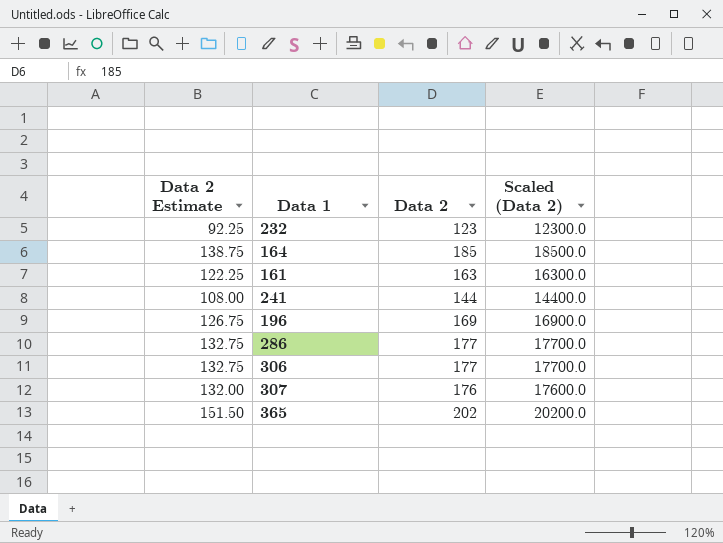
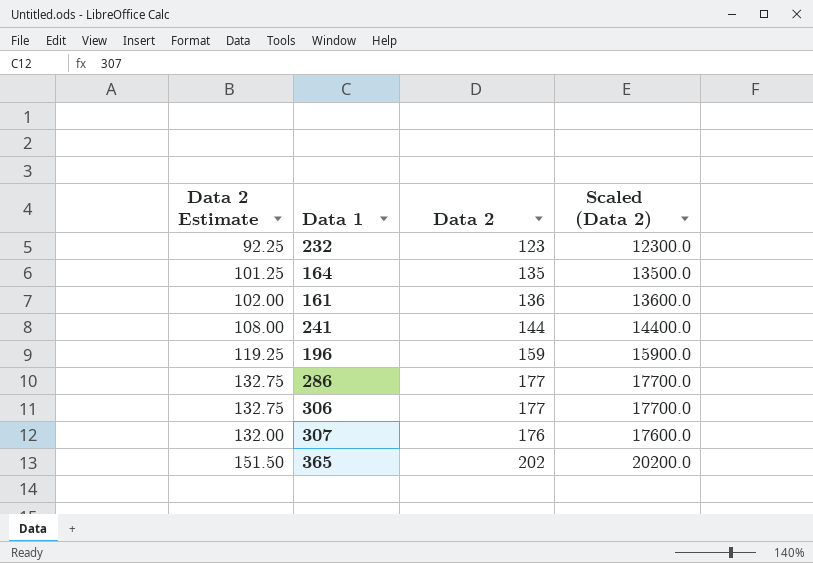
164 | Data 2 Estimate: 138.75 -> 101.25
164 | Data 2: 185 -> 135
164 | Scaled (Data 2): 18500.0 -> 13500.0
161 | Data 2 Estimate: 122.25 -> 102.00
161 | Data 2: 163 -> 136
161 | Scaled (Data 2): 16300.0 -> 13600.0
196 | Data 2 Estimate: 126.75 -> 119.25
196 | Data 2: 169 -> 159
196 | Scaled (Data 2): 16900.0 -> 15900.0

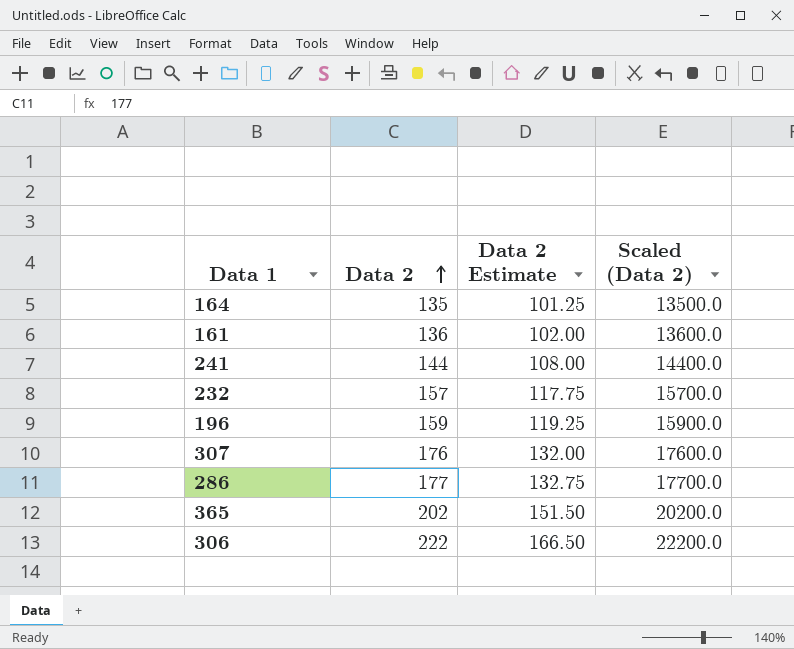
row order: none -> Data 2 ascending
column Data 2 Estimate | position: 1 -> 3
232 | Data 2: 123 -> 157
232 | Data 2 Estimate: 92.25 -> 117.75
232 | Scaled (Data 2): 12300.0 -> 15700.0
306 | Data 2: 177 -> 222
306 | Data 2 Estimate: 132.75 -> 166.50
306 | Scaled (Data 2): 17700.0 -> 22200.0

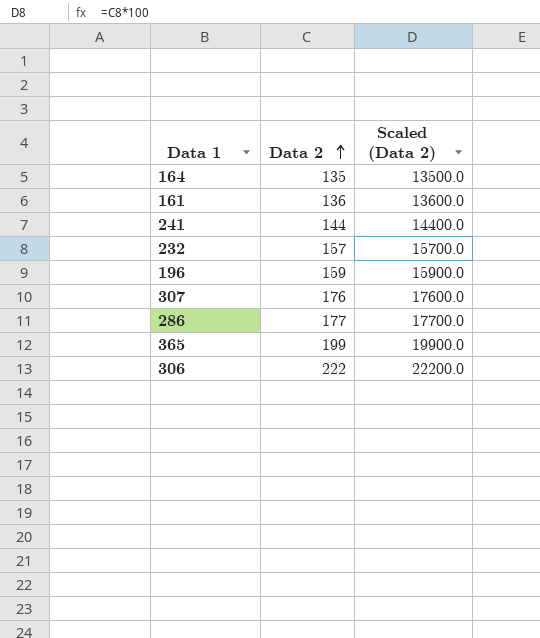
column Data 2 Estimate | formula: [Data 2] * 0.75 -> none
365 | Data 2: 202 -> 199
365 | Scaled (Data 2): 20200.0 -> 19900.0

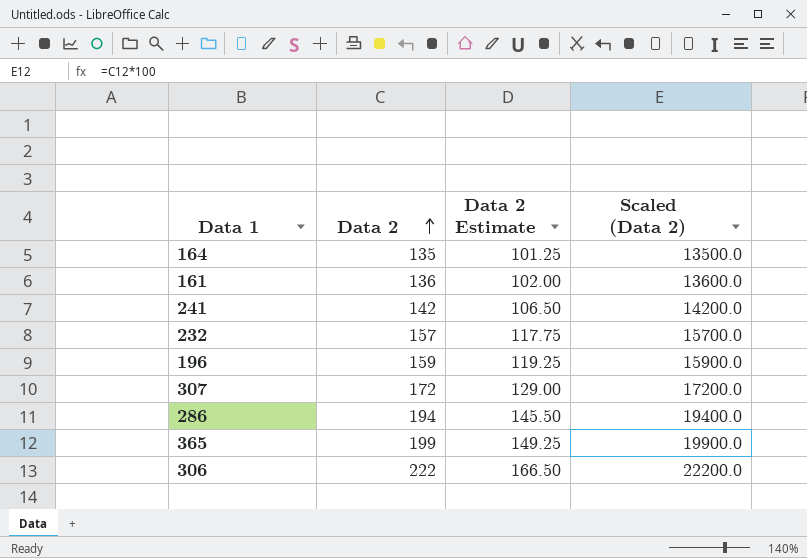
column Data 2 Estimate | formula: none -> [Data 2] * 0.75
241 | Data 2: 144 -> 142
241 | Scaled (Data 2): 14400.0 -> 14200.0
307 | Data 2: 176 -> 172
307 | Scaled (Data 2): 17600.0 -> 17200.0
286 | Data 2: 177 -> 194
286 | Scaled (Data 2): 17700.0 -> 19400.0

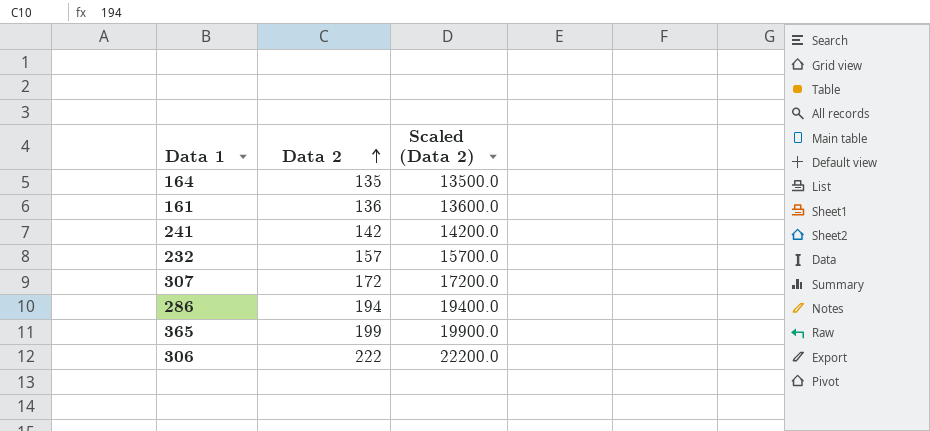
column Data 2 Estimate | formula: [Data 2] * 0.75 -> none
row 196: 159 | 119.25 | 15900.0 -> none

